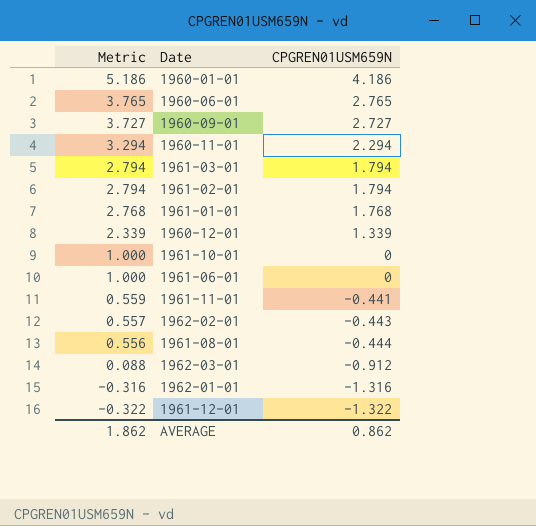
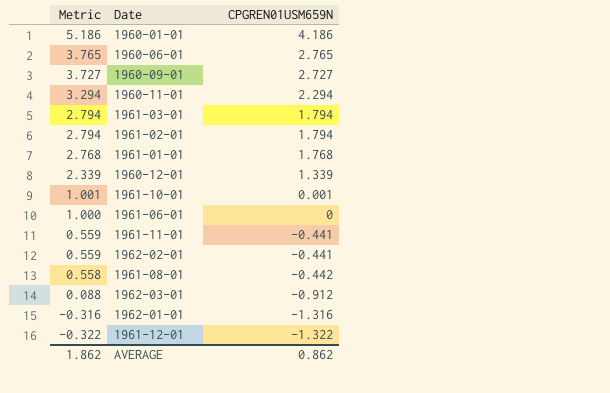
1961-10-01 | Metric: 1.000 -> 1.001
1961-10-01 | CPGREN01USM659N: 0 -> 0.001
1962-02-01 | Metric: 0.557 -> 0.559
1962-02-01 | CPGREN01USM659N: -0.443 -> -0.441
1961-08-01 | Metric: 0.556 -> 0.558
1961-08-01 | CPGREN01USM659N: -0.444 -> -0.442

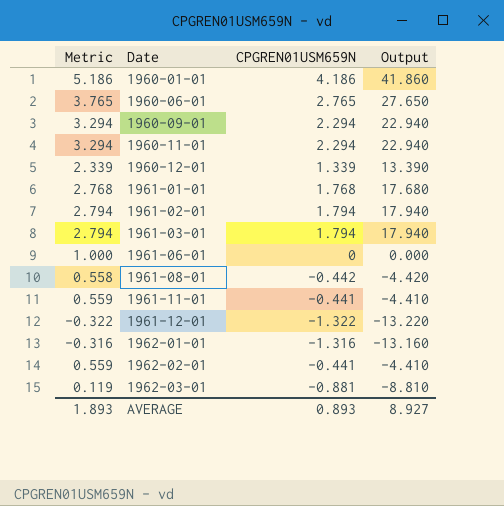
row order: Metric descending -> Date ascending
column Output | formula: none -> [CPGREN01USM659N] * 10
row 1961-10-01: 1.001 | 0.001 -> none
1960-09-01 | Metric: 3.727 -> 3.294
1960-09-01 | CPGREN01USM659N: 2.727 -> 2.294
1962-03-01 | Metric: 0.088 -> 0.119
1962-03-01 | CPGREN01USM659N: -0.912 -> -0.881
AVERAGE | Metric: 1.862 -> 1.893
AVERAGE | CPGREN01USM659N: 0.862 -> 0.893

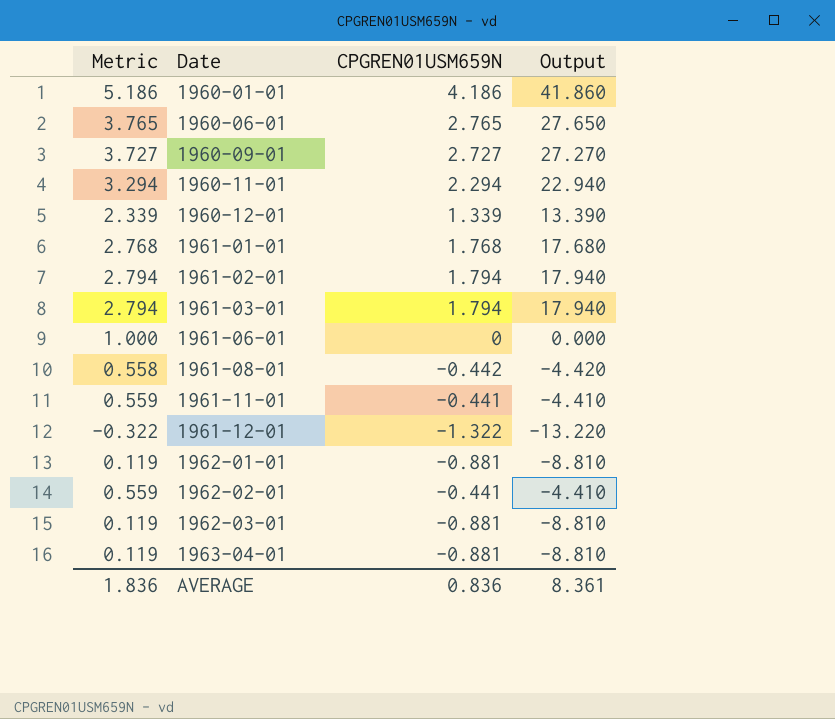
1960-09-01 | Metric: 3.294 -> 3.727
1960-09-01 | CPGREN01USM659N: 2.294 -> 2.727
1960-09-01 | Output: 22.940 -> 27.270
1962-01-01 | Metric: -0.316 -> 0.119
1962-01-01 | CPGREN01USM659N: -1.316 -> -0.881
1962-01-01 | Output: -13.160 -> -8.810
row 1963-04-01: none -> 0.119 | -0.881 | -8.810
AVERAGE | Metric: 1.893 -> 1.836
AVERAGE | CPGREN01USM659N: 0.893 -> 0.836
AVERAGE | Output: 8.927 -> 8.361

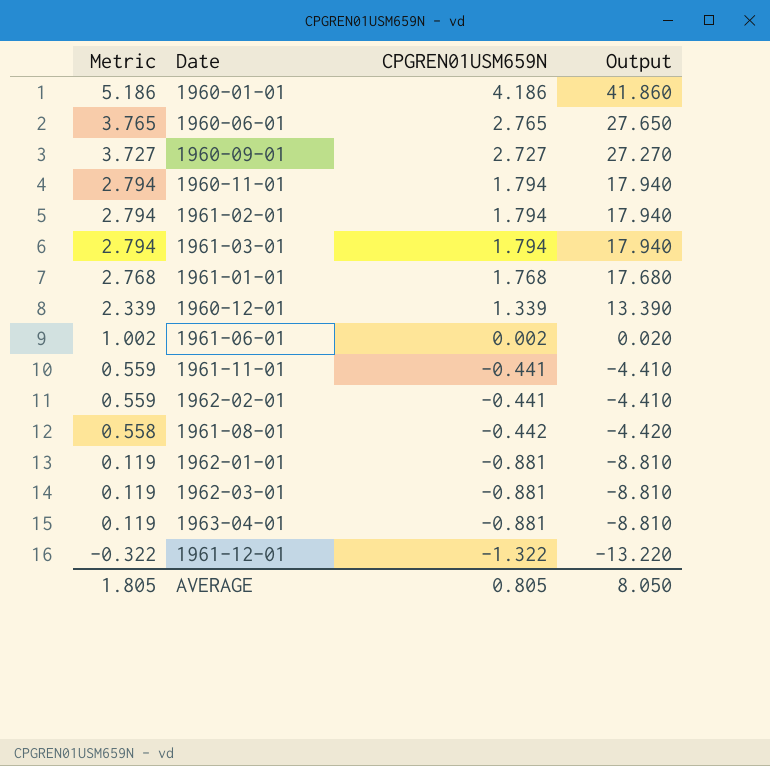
row order: Date ascending -> Metric descending
1960-11-01 | Metric: 3.294 -> 2.794
1960-11-01 | CPGREN01USM659N: 2.294 -> 1.794
1960-11-01 | Output: 22.940 -> 17.940
1961-06-01 | Metric: 1.000 -> 1.002
1961-06-01 | CPGREN01USM659N: 0 -> 0.002
1961-06-01 | Output: 0.000 -> 0.020
AVERAGE | Metric: 1.836 -> 1.805
AVERAGE | CPGREN01USM659N: 0.836 -> 0.805
AVERAGE | Output: 8.361 -> 8.050

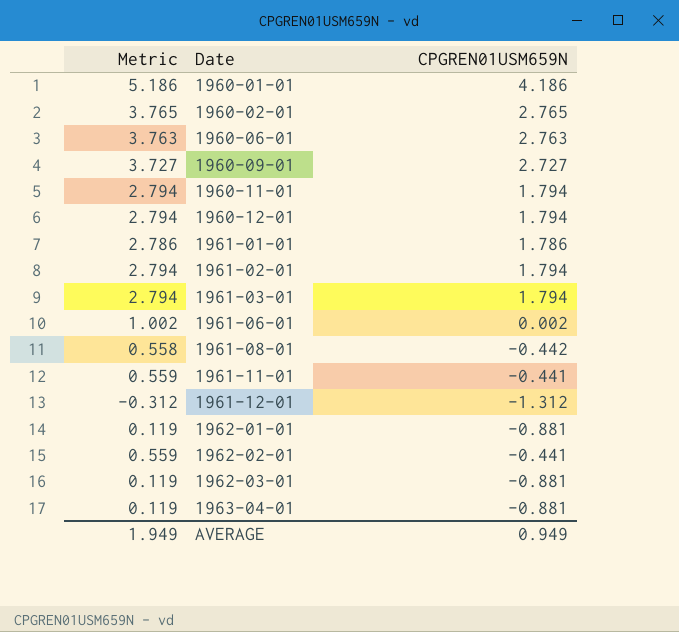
row order: Metric descending -> Date ascending
column Output | formula: [CPGREN01USM659N] * 10 -> none
row 1960-02-01: none -> 3.765 | 2.765
1960-06-01 | Metric: 3.765 -> 3.763
1960-06-01 | CPGREN01USM659N: 2.765 -> 2.763
1960-12-01 | Metric: 2.339 -> 2.794
1960-12-01 | CPGREN01USM659N: 1.339 -> 1.794
1961-01-01 | Metric: 2.768 -> 2.786
1961-01-01 | CPGREN01USM659N: 1.768 -> 1.786
1961-12-01 | Metric: -0.322 -> -0.312
1961-12-01 | CPGREN01USM659N: -1.322 -> -1.312
AVERAGE | Metric: 1.805 -> 1.949
AVERAGE | CPGREN01USM659N: 0.805 -> 0.949

